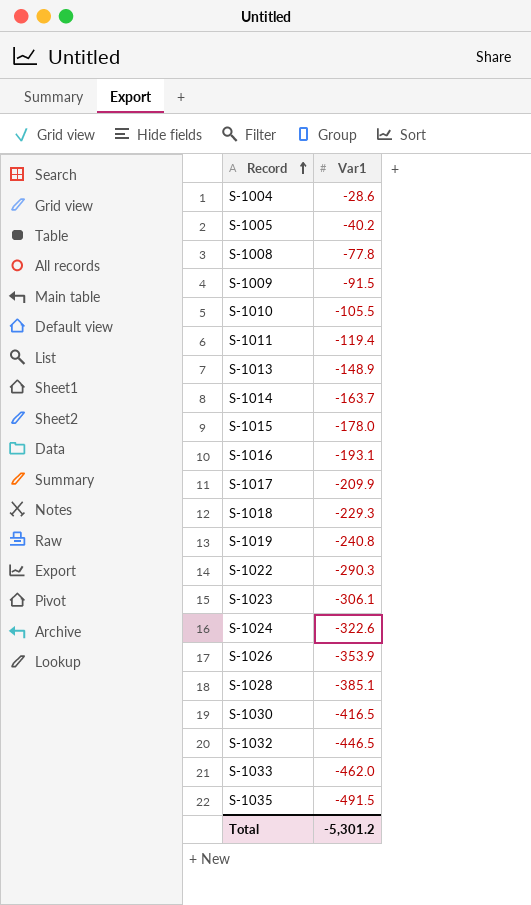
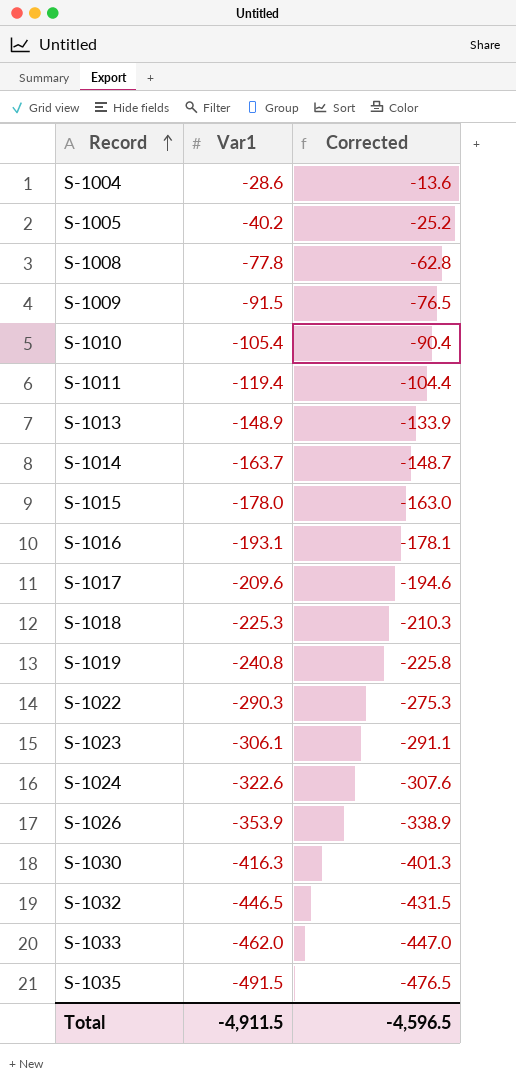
column Corrected | formula: none -> [Var1] + 15
row S-1028: -385.1 -> none
S-1010 | Var1: -105.5 -> -105.4
S-1017 | Var1: -209.9 -> -209.6
S-1018 | Var1: -229.3 -> -225.3
S-1030 | Var1: -416.5 -> -416.3
Total | Var1: -5,301.2 -> -4,911.5

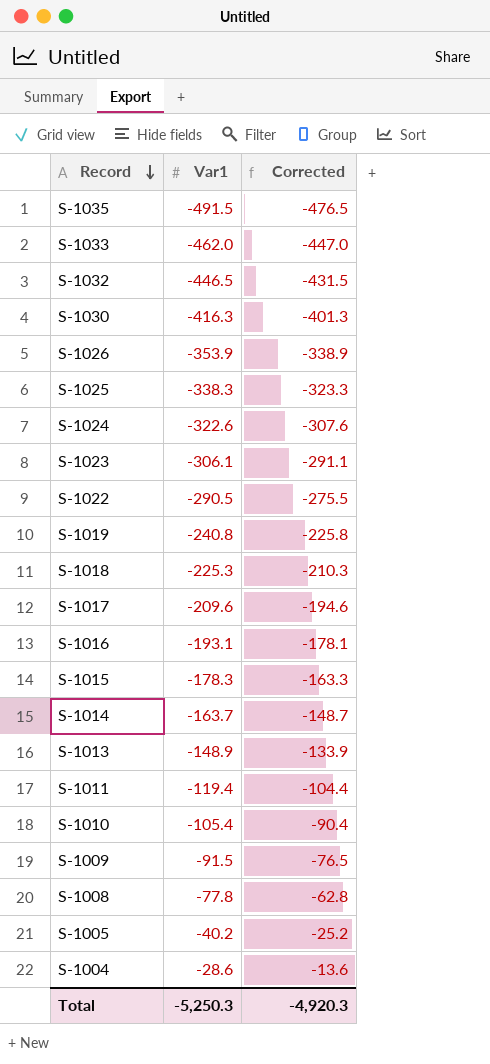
row order: Record ascending -> Record descending
row S-1025: none -> -338.3 | -323.3
S-1022 | Var1: -290.3 -> -290.5
S-1022 | Corrected: -275.3 -> -275.5
S-1015 | Var1: -178.0 -> -178.3
S-1015 | Corrected: -163.0 -> -163.3
Total | Var1: -4,911.5 -> -5,250.3
Total | Corrected: -4,596.5 -> -4,920.3

